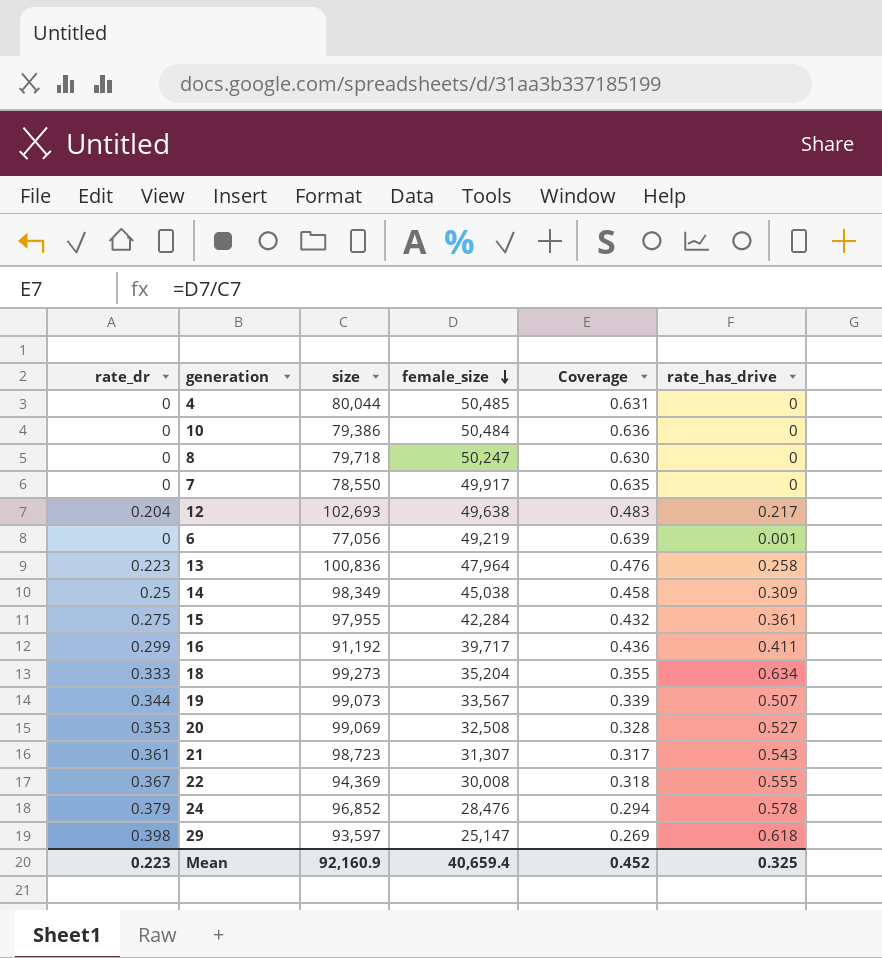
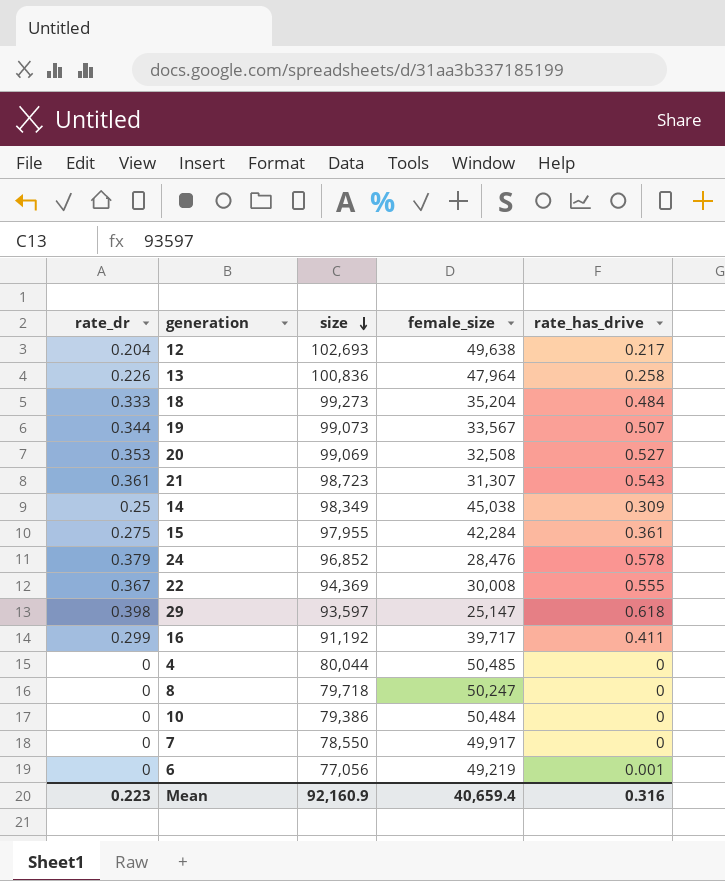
row order: female_size descending -> size descending
column Coverage | formula: [female_size] / [size] -> none
13 | rate_dr: 0.223 -> 0.226
18 | rate_has_drive: 0.634 -> 0.484
Mean | rate_has_drive: 0.325 -> 0.316

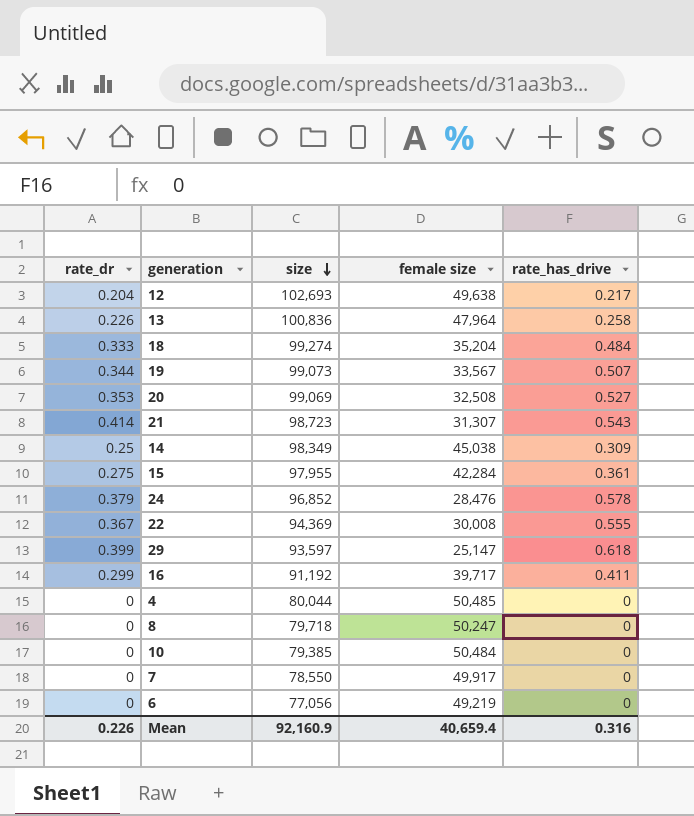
column name: female_size -> female size
18 | size: 99,273 -> 99,274
21 | rate_dr: 0.361 -> 0.414
29 | rate_dr: 0.398 -> 0.399
10 | size: 79,386 -> 79,385
6 | rate_has_drive: 0.001 -> 0
Mean | rate_dr: 0.223 -> 0.226

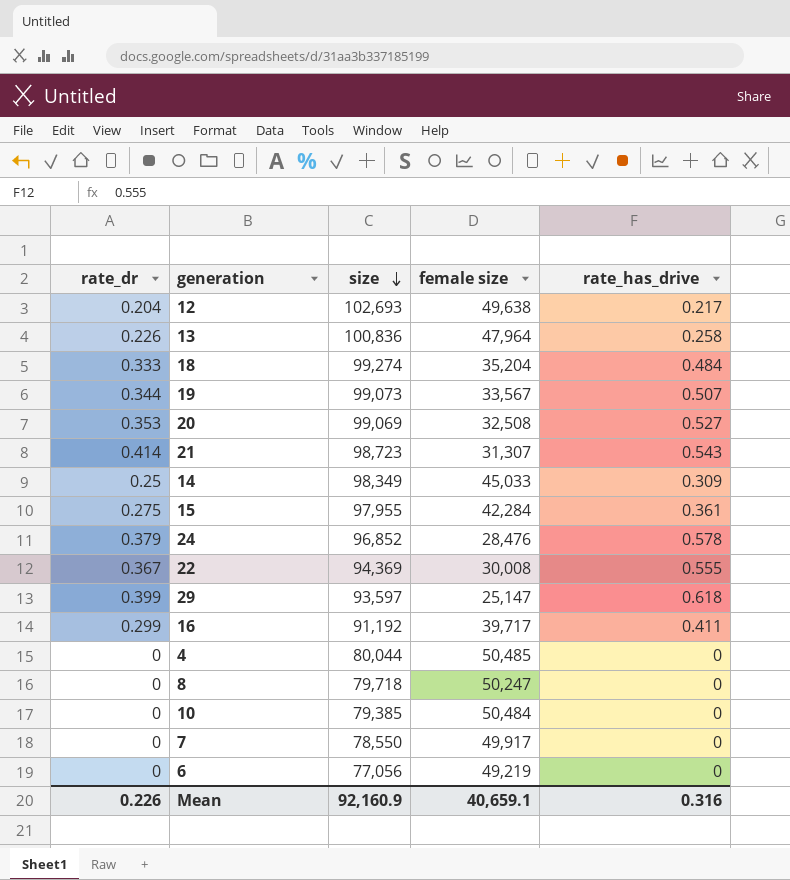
14 | female size: 45,038 -> 45,033
Mean | female size: 40,659.4 -> 40,659.1

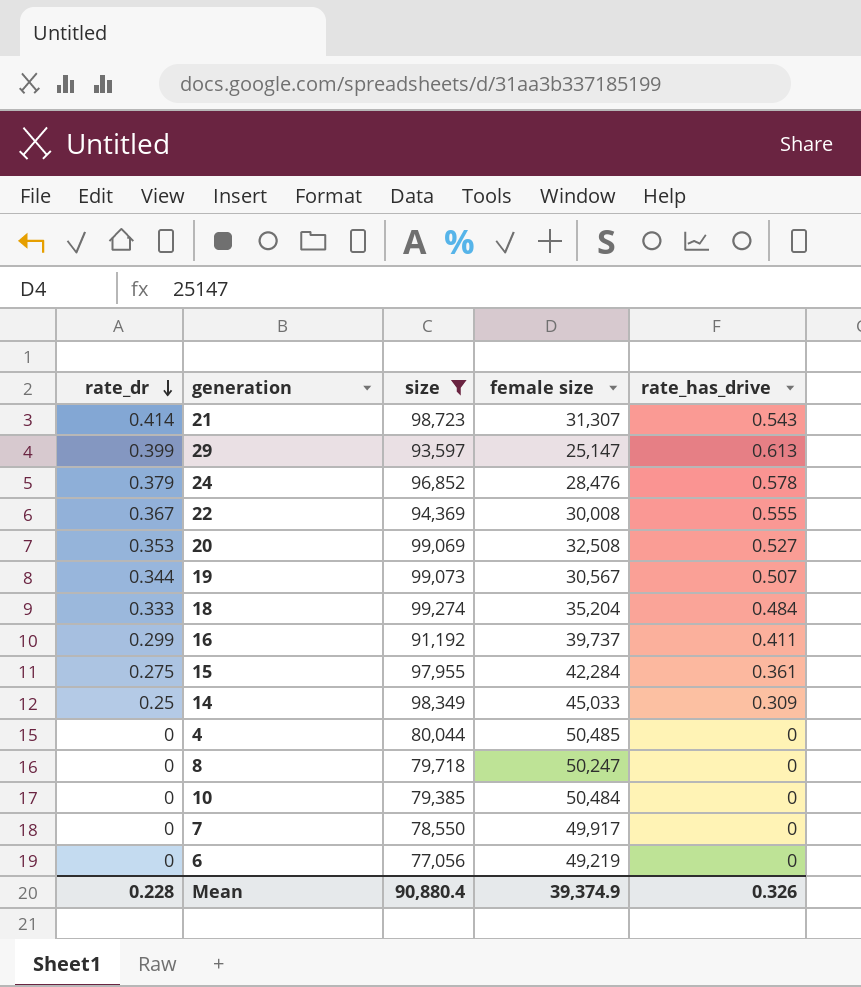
filter: none -> size <= 99,274
row order: size descending -> rate_dr descending
29 | rate_has_drive: 0.618 -> 0.613
19 | female size: 33,567 -> 30,567
16 | female size: 39,717 -> 39,737
Mean | rate_dr: 0.226 -> 0.228
Mean | size: 92,160.9 -> 90,880.4
Mean | female size: 40,659.1 -> 39,374.9
Mean | rate_has_drive: 0.316 -> 0.326

